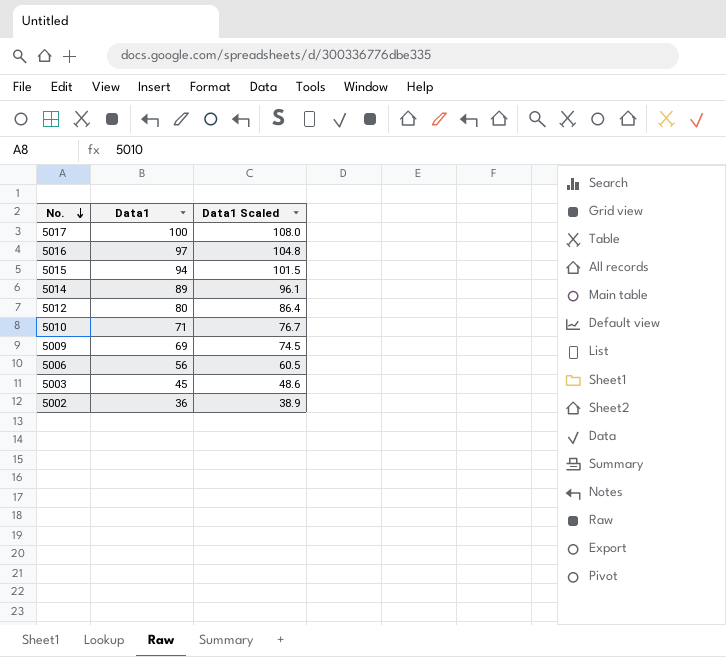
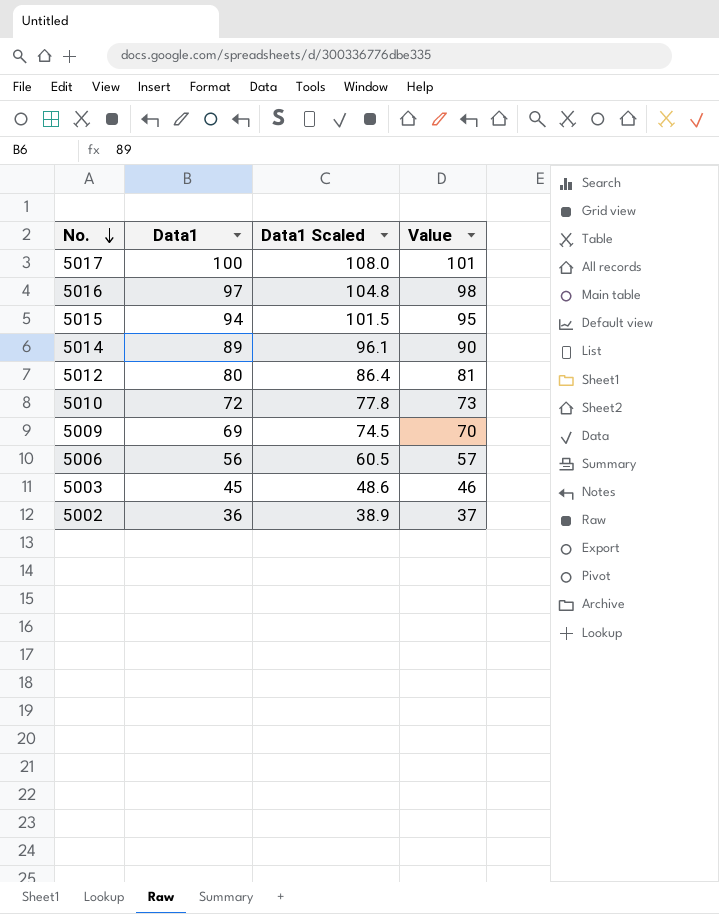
column Value | formula: none -> [Data1] + 1
5010 | Data1: 71 -> 72
5010 | Data1 Scaled: 76.7 -> 77.8

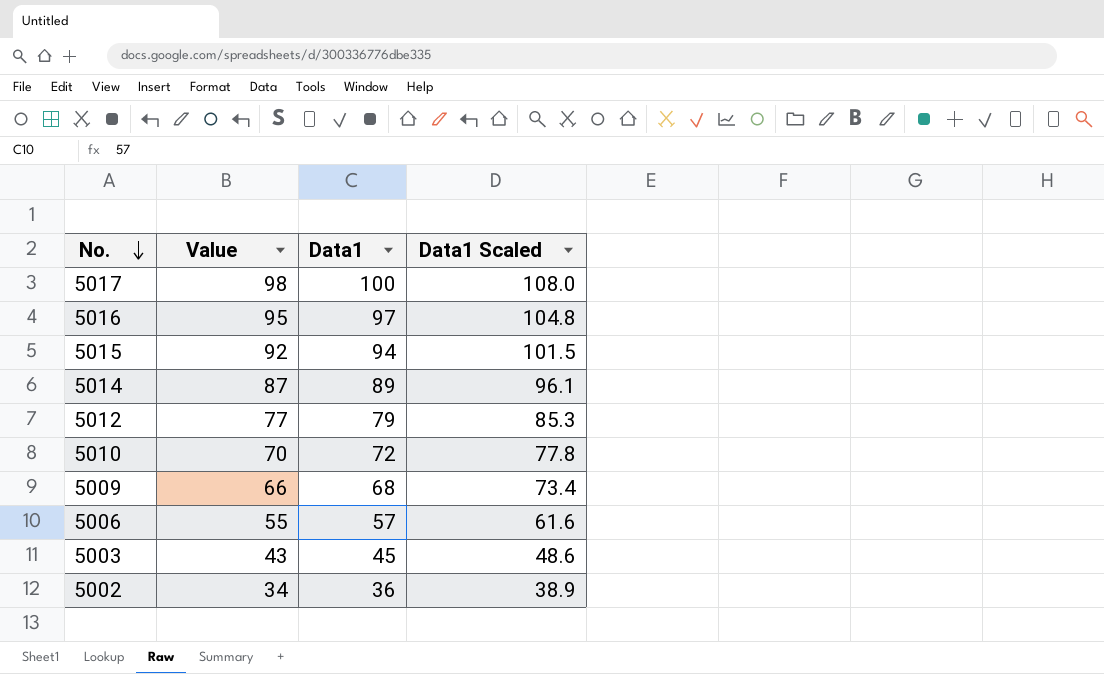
column Value | formula: [Data1] + 1 -> [Data1] - 2
column Value | position: 4 -> 2
5012 | Data1: 80 -> 79
5012 | Data1 Scaled: 86.4 -> 85.3
5009 | Data1: 69 -> 68
5009 | Data1 Scaled: 74.5 -> 73.4
5006 | Data1: 56 -> 57
5006 | Data1 Scaled: 60.5 -> 61.6

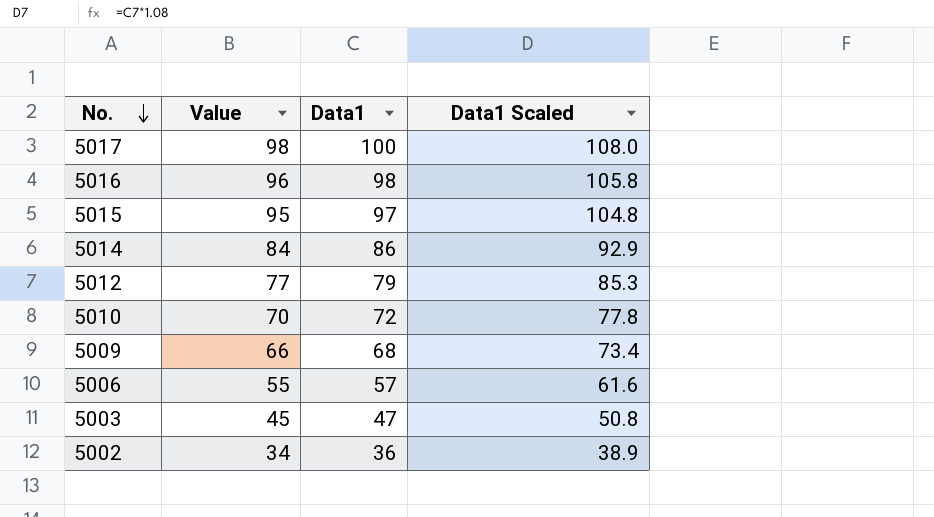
5016 | Value: 95 -> 96
5016 | Data1: 97 -> 98
5016 | Data1 Scaled: 104.8 -> 105.8
5015 | Value: 92 -> 95
5015 | Data1: 94 -> 97
5015 | Data1 Scaled: 101.5 -> 104.8
5014 | Value: 87 -> 84
5014 | Data1: 89 -> 86
5014 | Data1 Scaled: 96.1 -> 92.9
5003 | Value: 43 -> 45
5003 | Data1: 45 -> 47
5003 | Data1 Scaled: 48.6 -> 50.8

